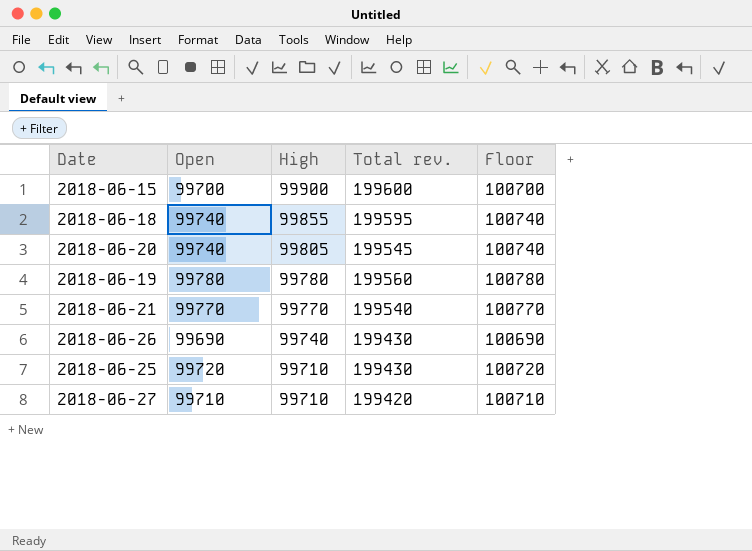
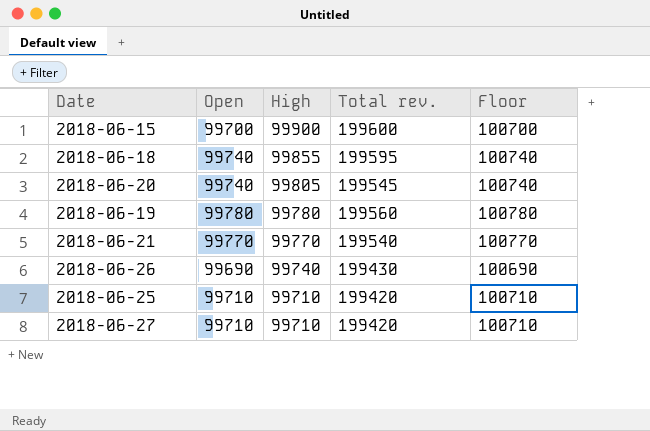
2018-06-25 | Open: 99720 -> 99710
2018-06-25 | Total rev.: 199430 -> 199420
2018-06-25 | Floor: 100720 -> 100710

